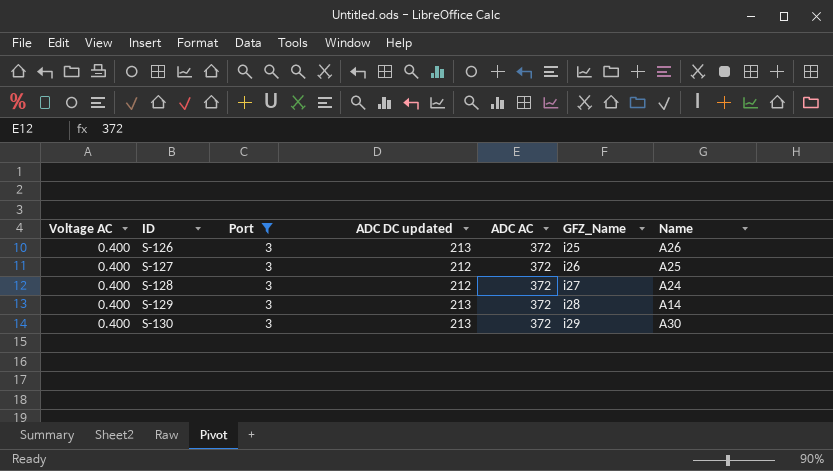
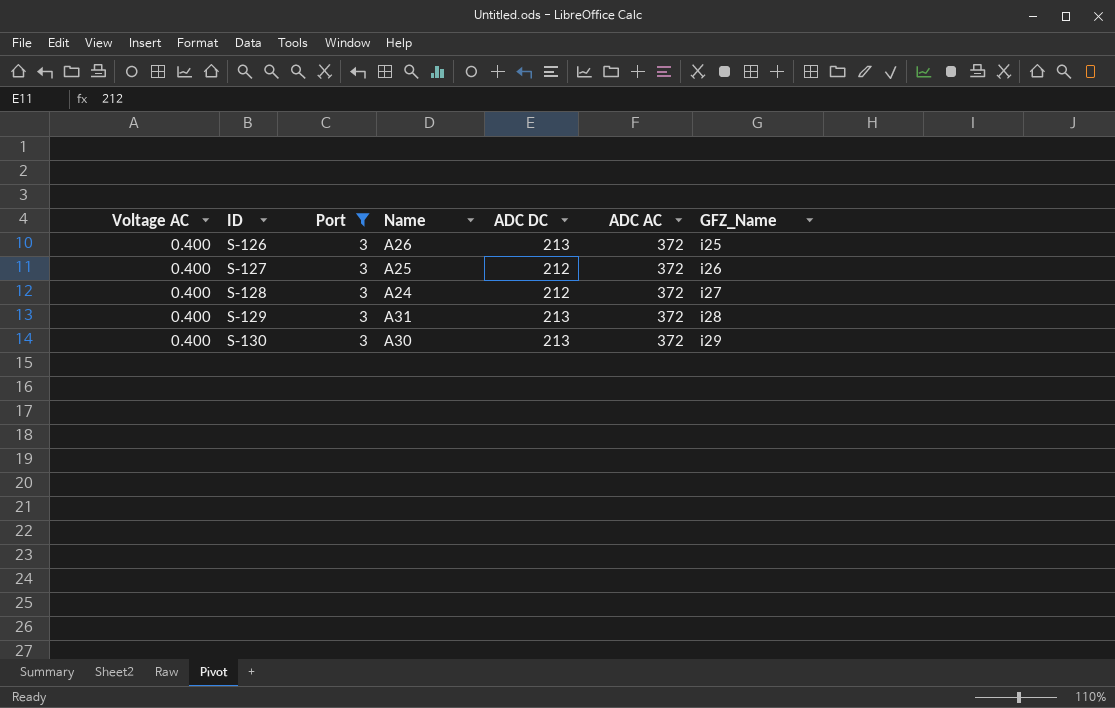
column Name | position: 7 -> 4
column name: ADC DC updated -> ADC DC
S-129 | Name: A14 -> A31

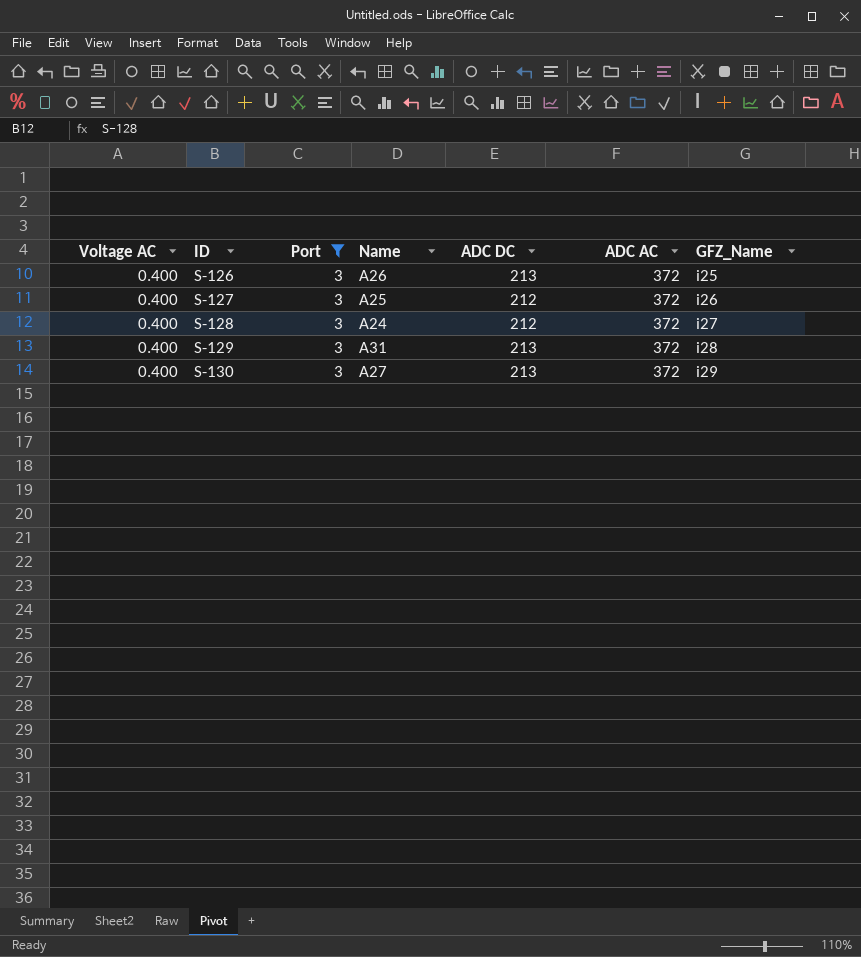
S-130 | Name: A30 -> A27

